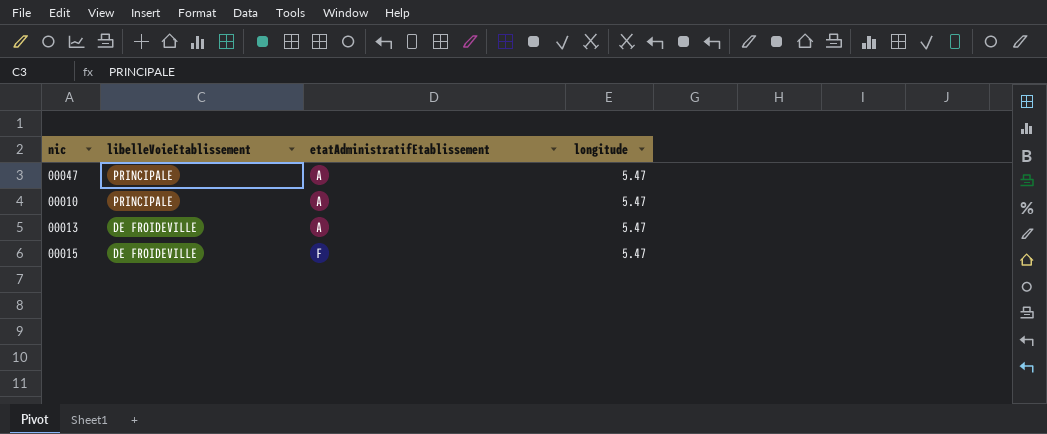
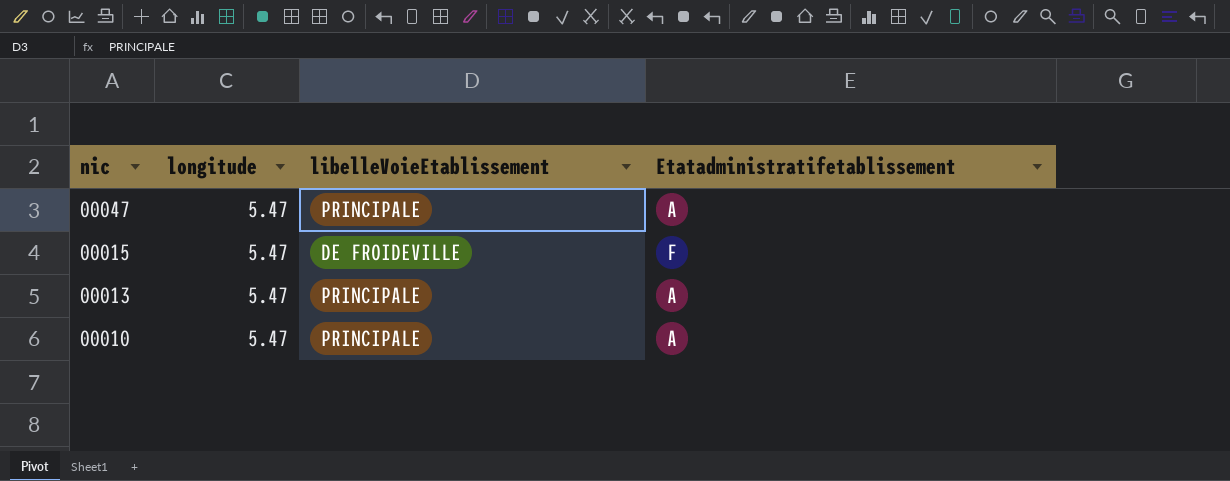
row order: libelleVoieEtablissement descending -> nic descending
column longitude | position: 4 -> 2
column name: etatAdministratifEtablissement -> Etatadministratifetablissement
00013 | libelleVoieEtablissement: DE FROIDEVILLE -> PRINCIPALE

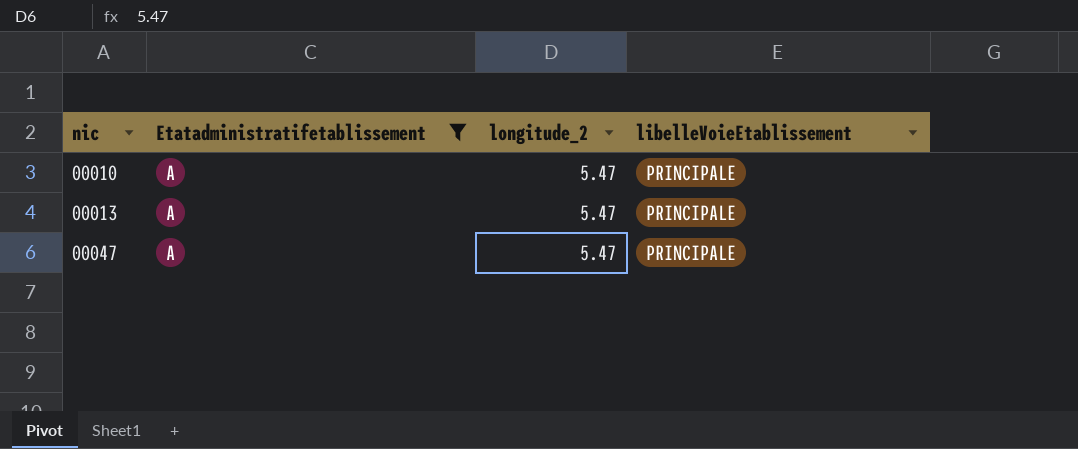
filter: none -> Etatadministratifetablissement = A
row order: nic descending -> nic ascending
column Etatadministratifetablissement | position: 4 -> 2
column name: longitude -> longitude_2

